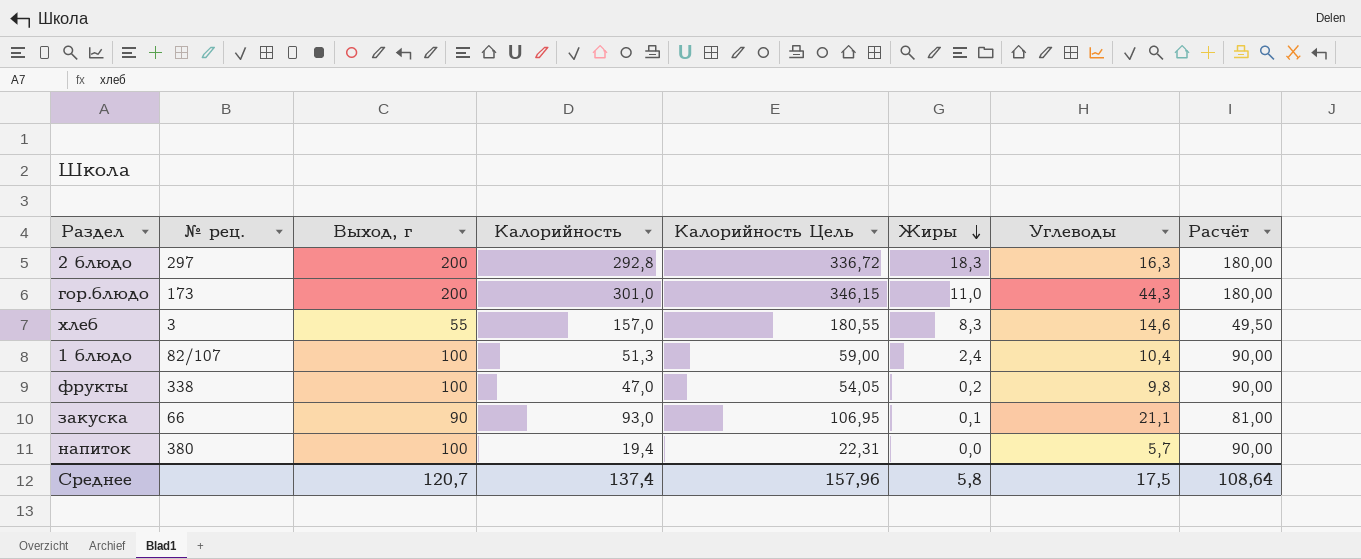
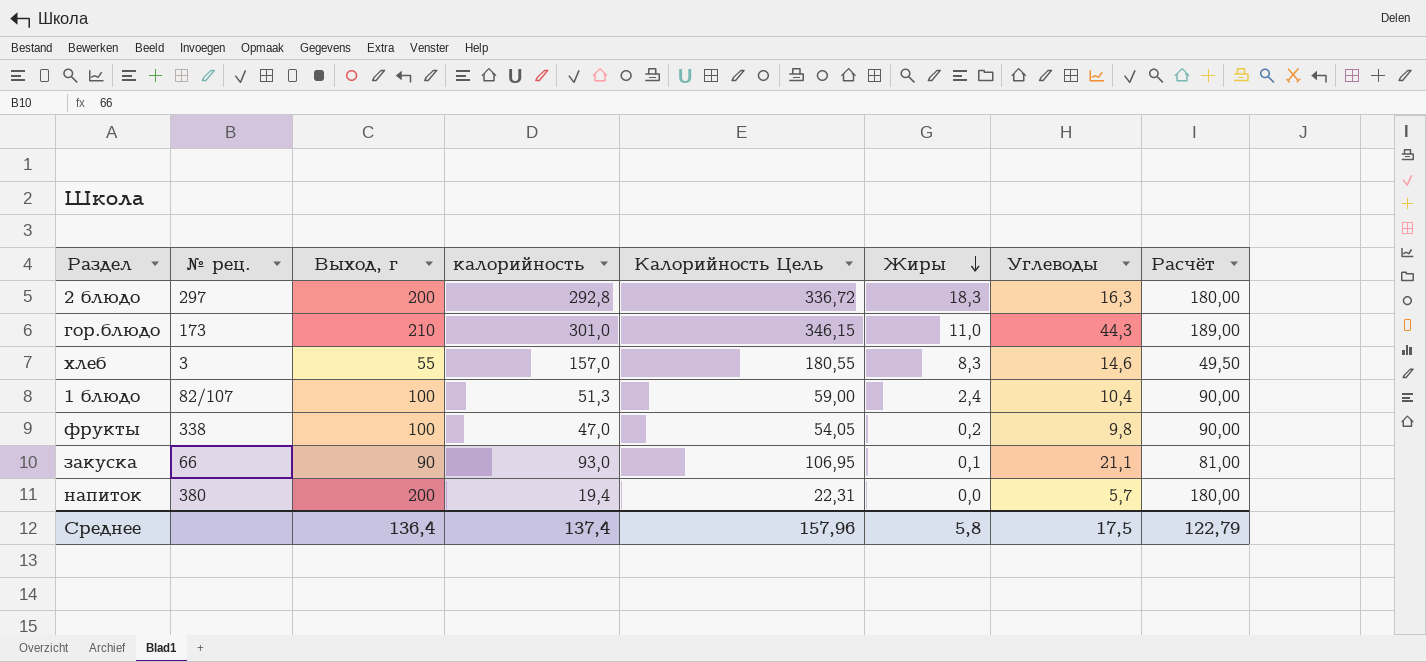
column name: Калорийность -> калорийность
гор.блюдо | Выход, г: 200 -> 210
гор.блюдо | Расчёт: 180,00 -> 189,00
напиток | Выход, г: 100 -> 200
напиток | Расчёт: 90,00 -> 180,00
Среднее | Выход, г: 120,7 -> 136,4
Среднее | Расчёт: 108,64 -> 122,79

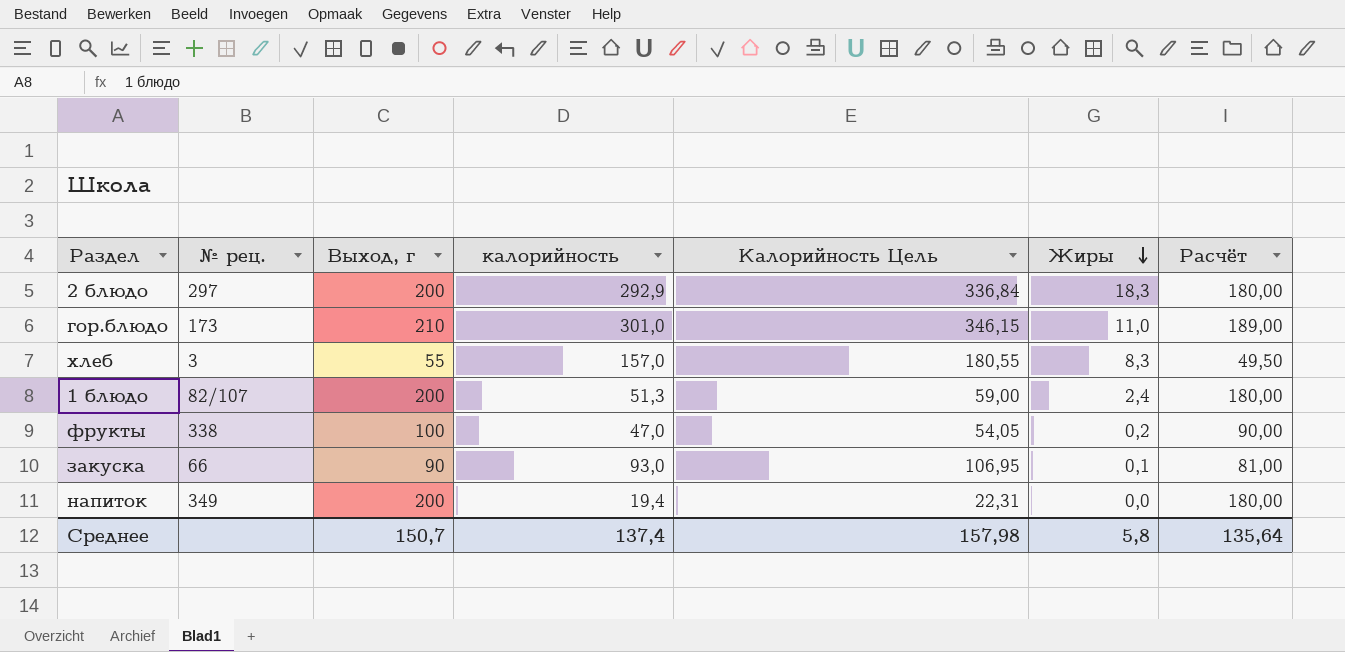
column Углеводы | position: 7 -> none
2 блюдо | калорийность: 292,8 -> 292,9
2 блюдо | Калорийность Цель: 336,72 -> 336,84
1 блюдо | Выход, г: 100 -> 200
1 блюдо | Расчёт: 90,00 -> 180,00
напиток | № рец.: 380 -> 349
Среднее | Выход, г: 136,4 -> 150,7
Среднее | Калорийность Цель: 157,96 -> 157,98
Среднее | Расчёт: 122,79 -> 135,64

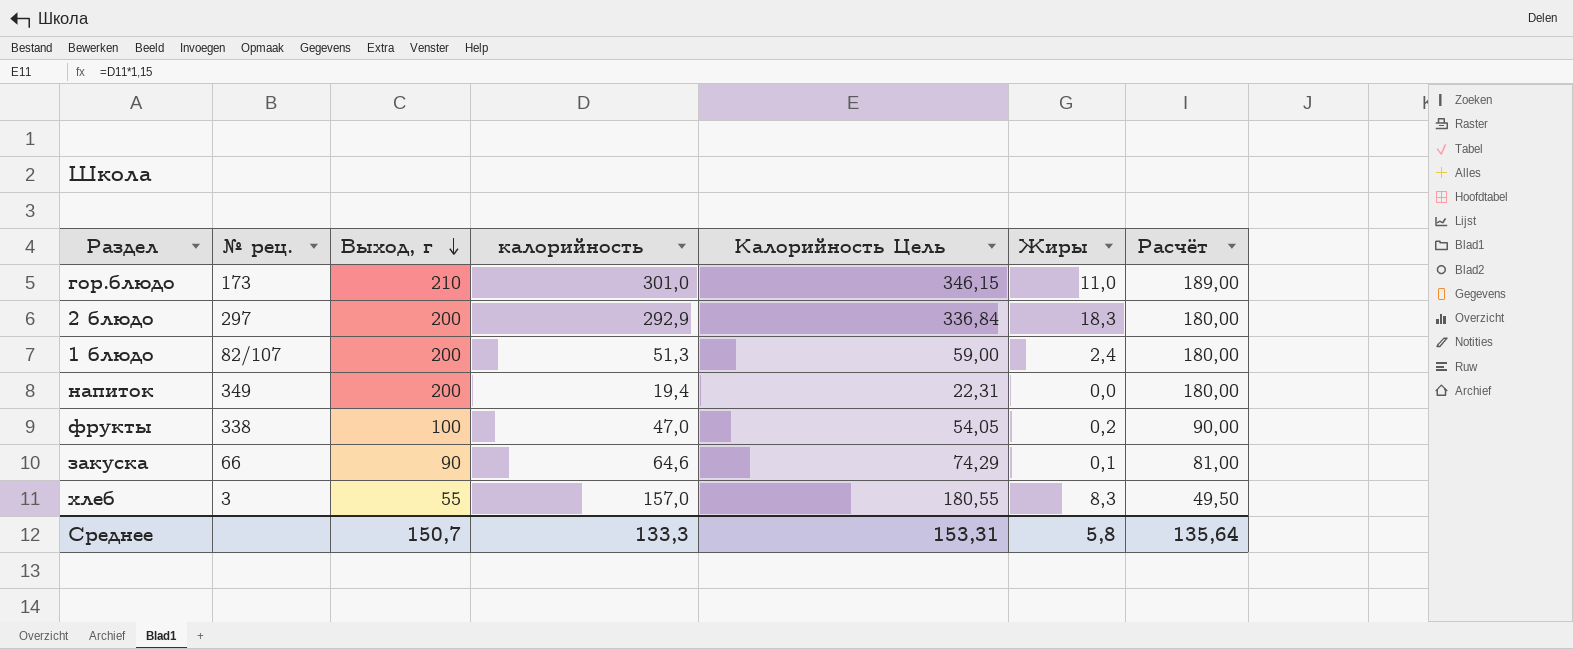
row order: Жиры descending -> Выход, г descending
закуска | калорийность: 93,0 -> 64,6
закуска | Калорийность Цель: 106,95 -> 74,29
Среднее | калорийность: 137,4 -> 133,3
Среднее | Калорийность Цель: 157,98 -> 153,31

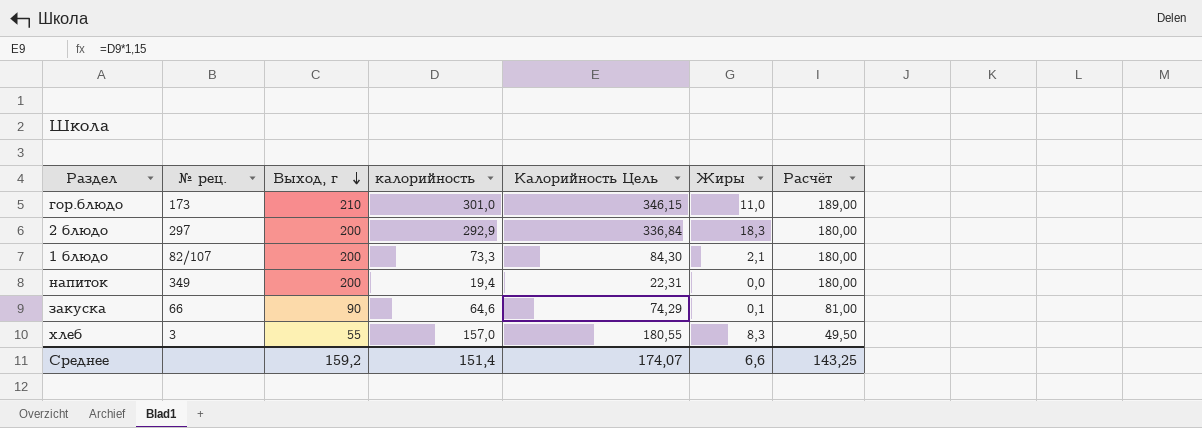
row фрукты: 338 | 100 | 47,0 | 54,05 | 0,2 | 90,00 -> none
1 блюдо | калорийность: 51,3 -> 73,3
1 блюдо | Калорийность Цель: 59,00 -> 84,30
1 блюдо | Жиры: 2,4 -> 2,1
Среднее | Выход, г: 150,7 -> 159,2
Среднее | калорийность: 133,3 -> 151,4
Среднее | Калорийность Цель: 153,31 -> 174,07
Среднее | Жиры: 5,8 -> 6,6
Среднее | Расчёт: 135,64 -> 143,25

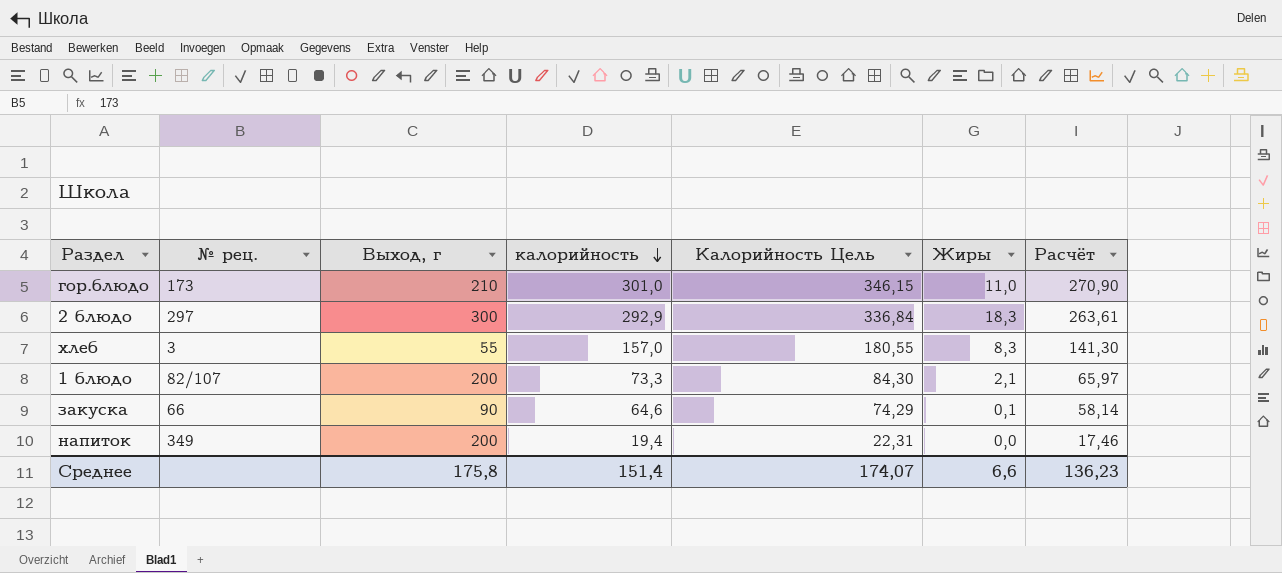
row order: Выход, г descending -> калорийность descending
column Расчёт | formula: [Выход, г] * 0,9 -> [калорийность] * 0,9
2 блюдо | Выход, г: 200 -> 300
Среднее | Выход, г: 159,2 -> 175,8
Среднее | Расчёт: 143,25 -> 136,23

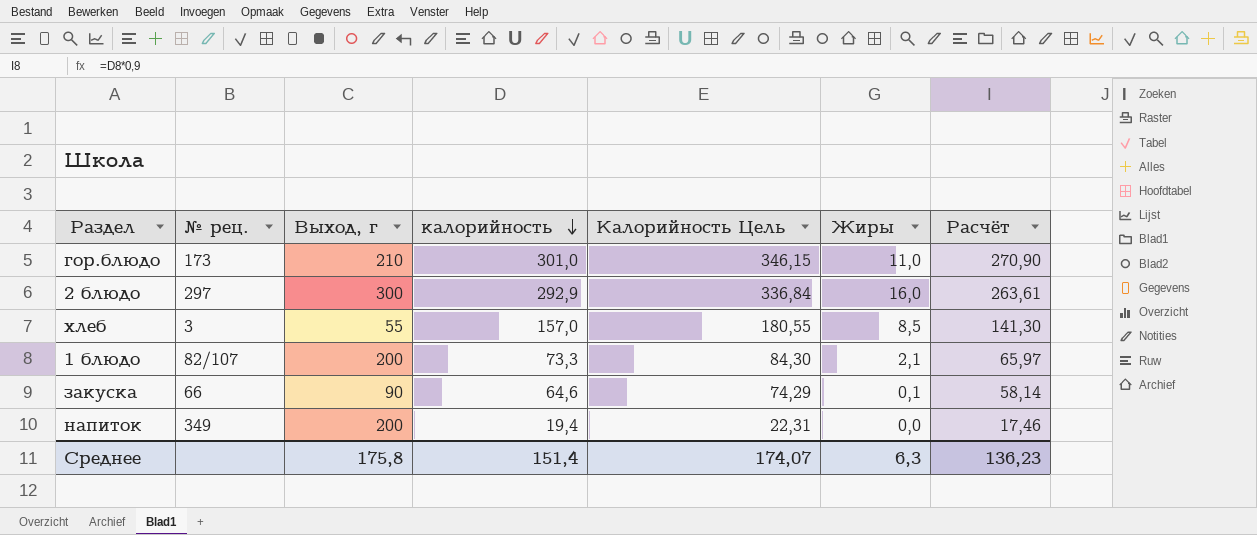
2 блюдо | Жиры: 18,3 -> 16,0
хлеб | Жиры: 8,3 -> 8,5
Среднее | Жиры: 6,6 -> 6,3

